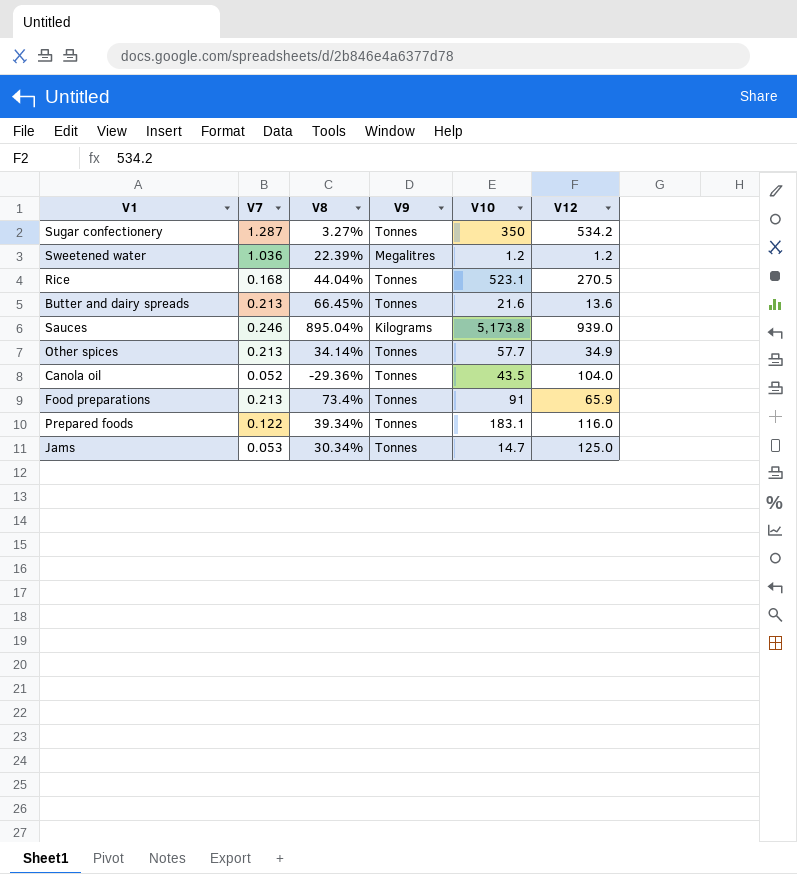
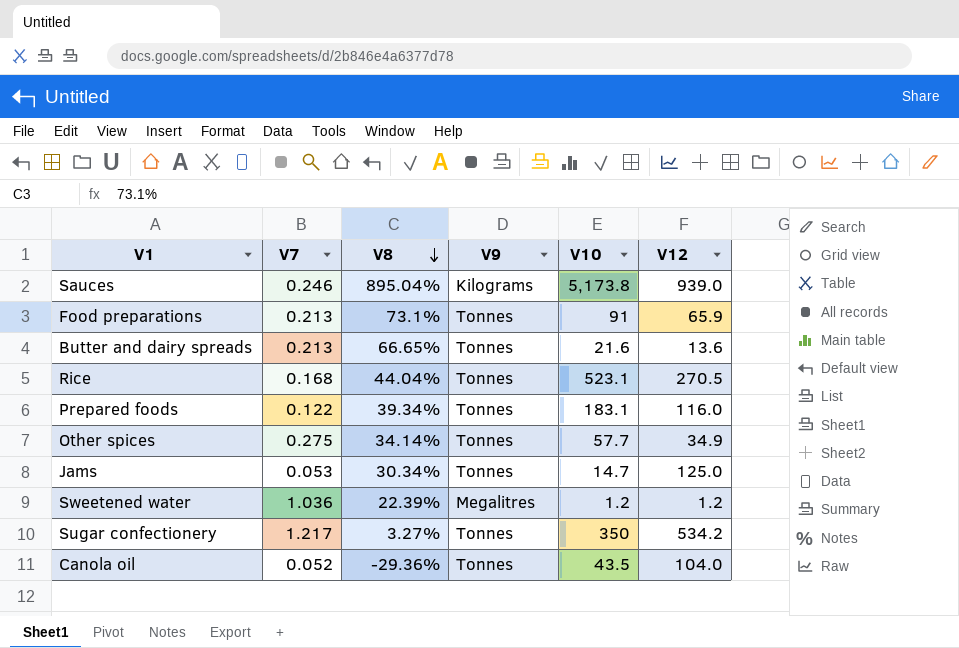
row order: none -> V8 descending
Food preparations | V8: 73.4% -> 73.1%
Butter and dairy spreads | V8: 66.45% -> 66.65%
Other spices | V7: 0.213 -> 0.275
Sugar confectionery | V7: 1.287 -> 1.217

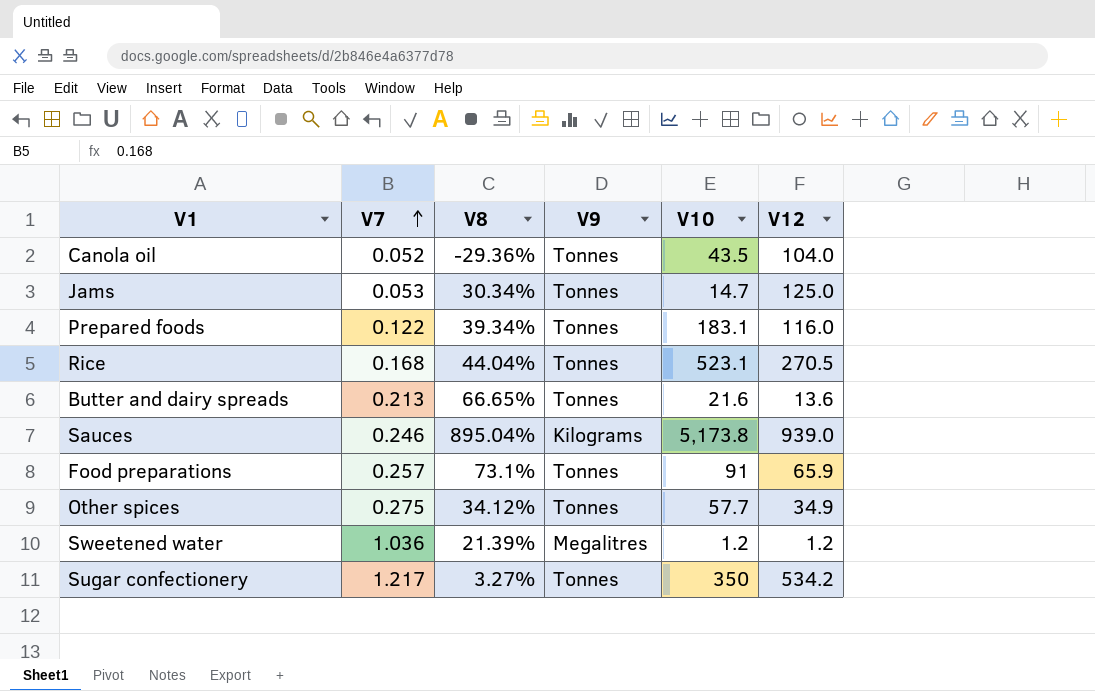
row order: V8 descending -> V7 ascending
Food preparations | V7: 0.213 -> 0.257
Other spices | V8: 34.14% -> 34.12%
Sweetened water | V8: 22.39% -> 21.39%

